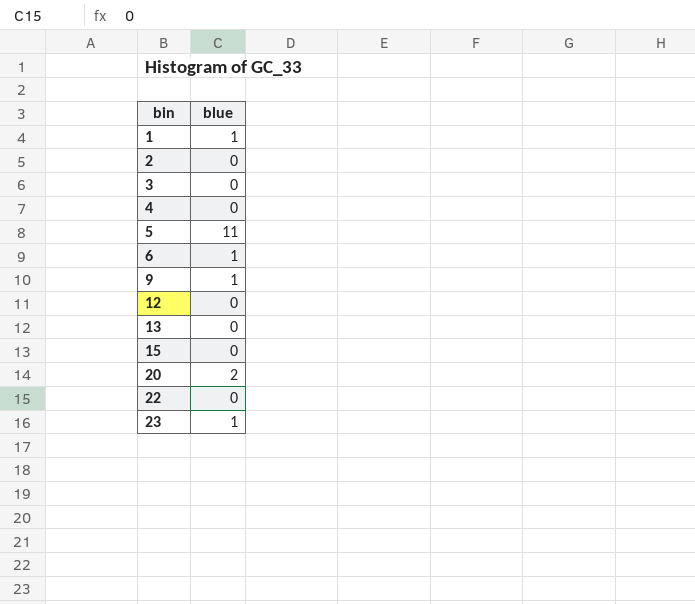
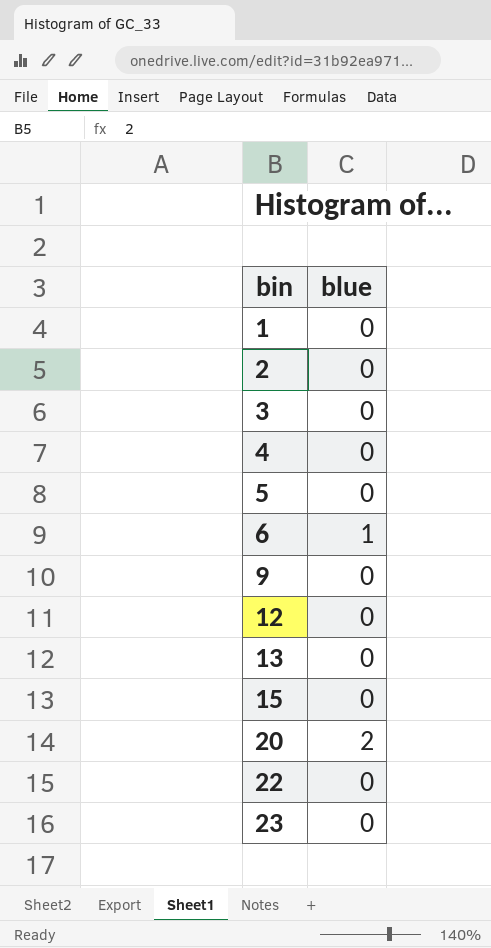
1 | blue: 1 -> 0
5 | blue: 11 -> 0
9 | blue: 1 -> 0
23 | blue: 1 -> 0

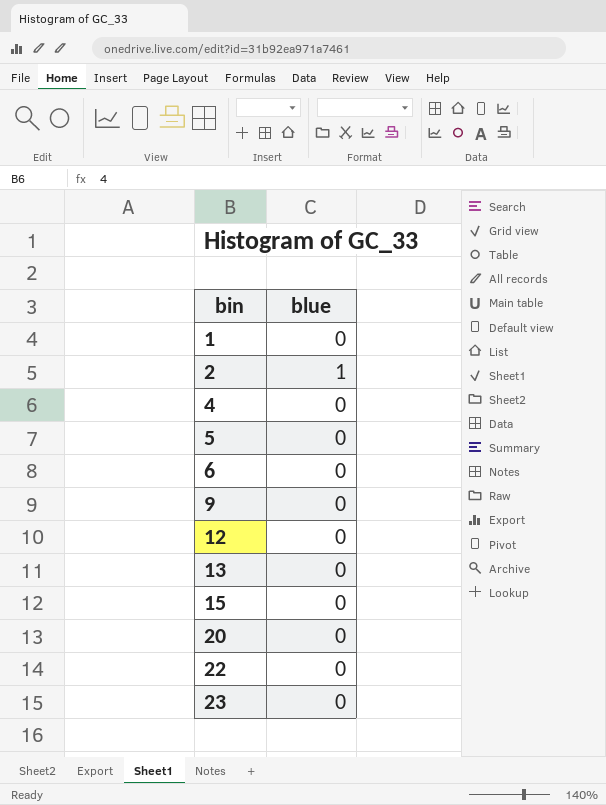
row 3: 0 -> none
2 | blue: 0 -> 1
6 | blue: 1 -> 0
20 | blue: 2 -> 0

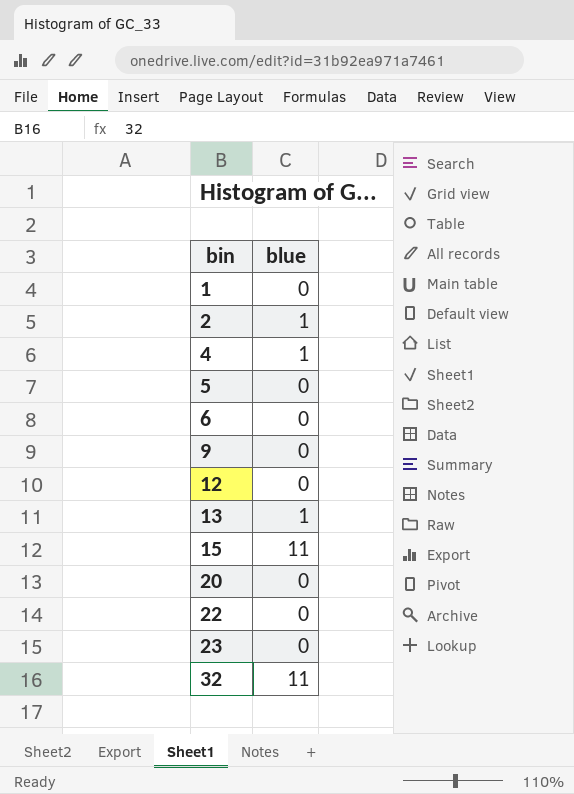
4 | blue: 0 -> 1
13 | blue: 0 -> 1
15 | blue: 0 -> 11
row 32: none -> 11

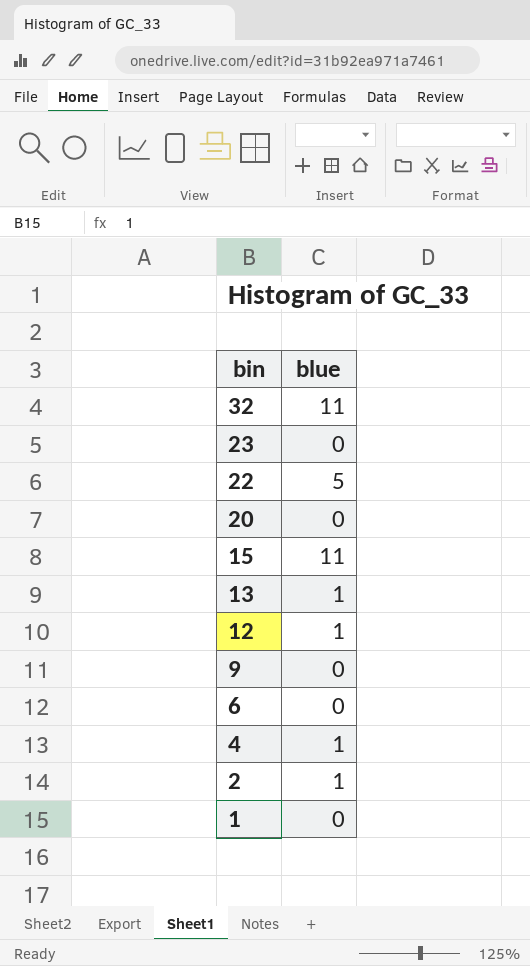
row order: bin ascending -> bin descending
row 5: 0 -> none
22 | blue: 0 -> 5
12 | blue: 0 -> 1

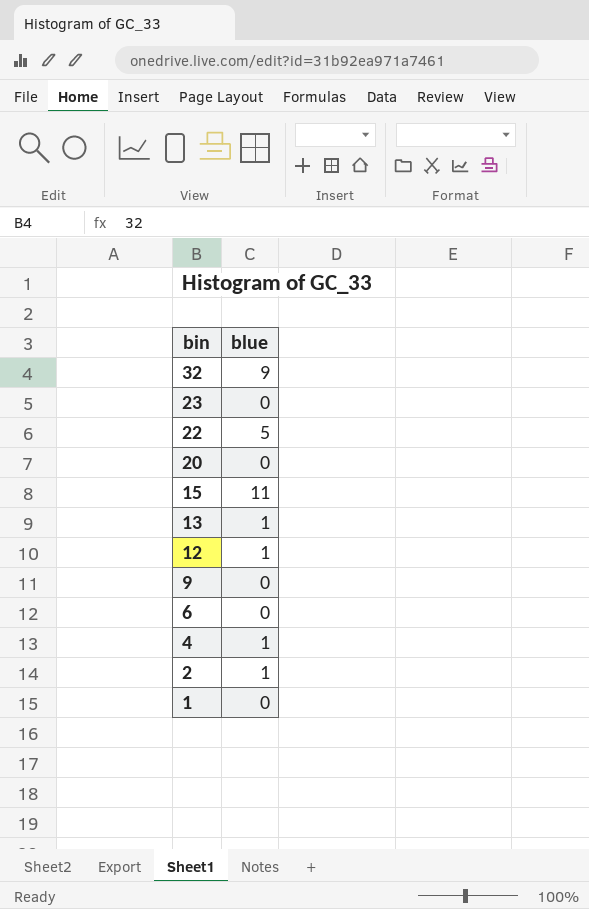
32 | blue: 11 -> 9

